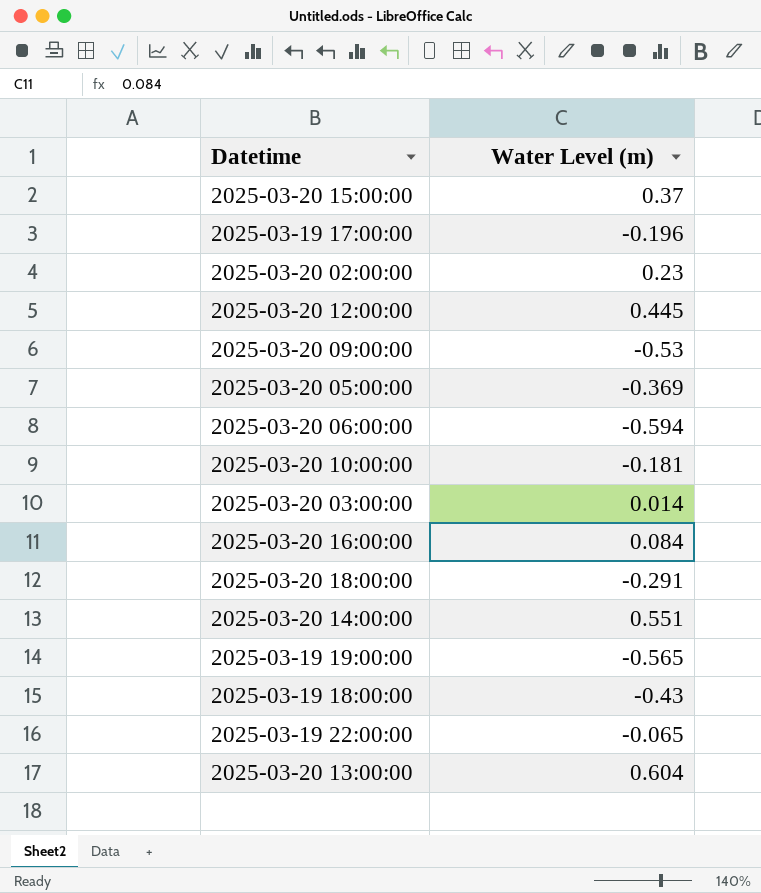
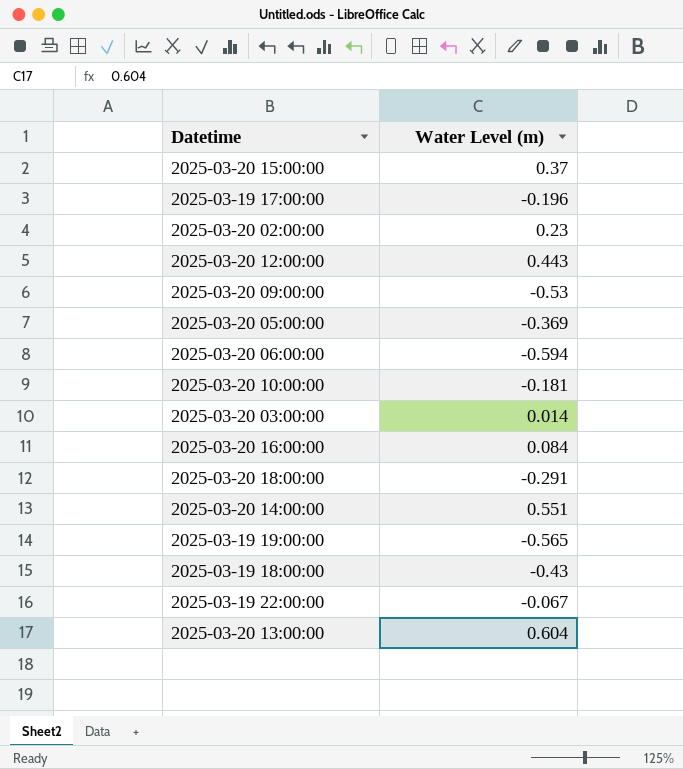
2025-03-20 12:00:00 | Water Level (m): 0.445 -> 0.443
2025-03-19 22:00:00 | Water Level (m): -0.065 -> -0.067

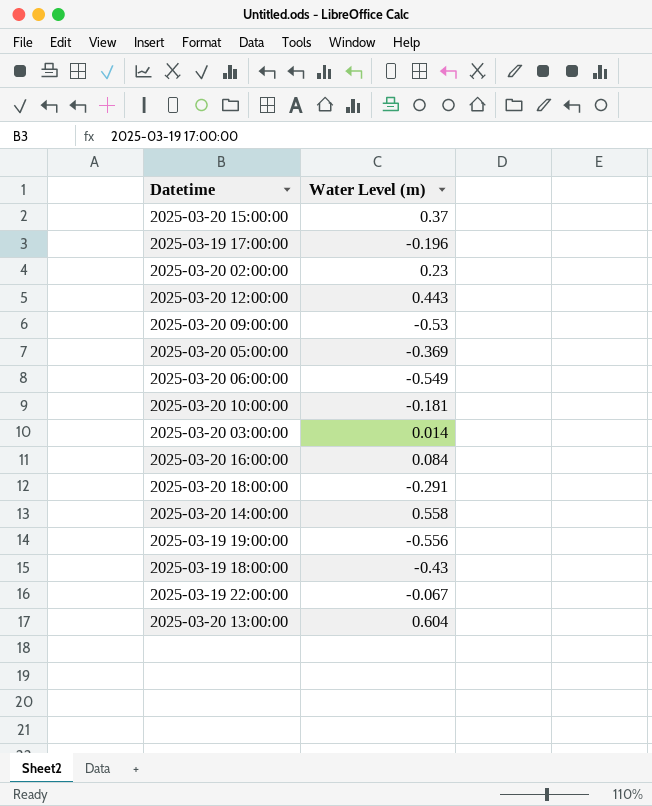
2025-03-20 06:00:00 | Water Level (m): -0.594 -> -0.549
2025-03-20 14:00:00 | Water Level (m): 0.551 -> 0.558
2025-03-19 19:00:00 | Water Level (m): -0.565 -> -0.556

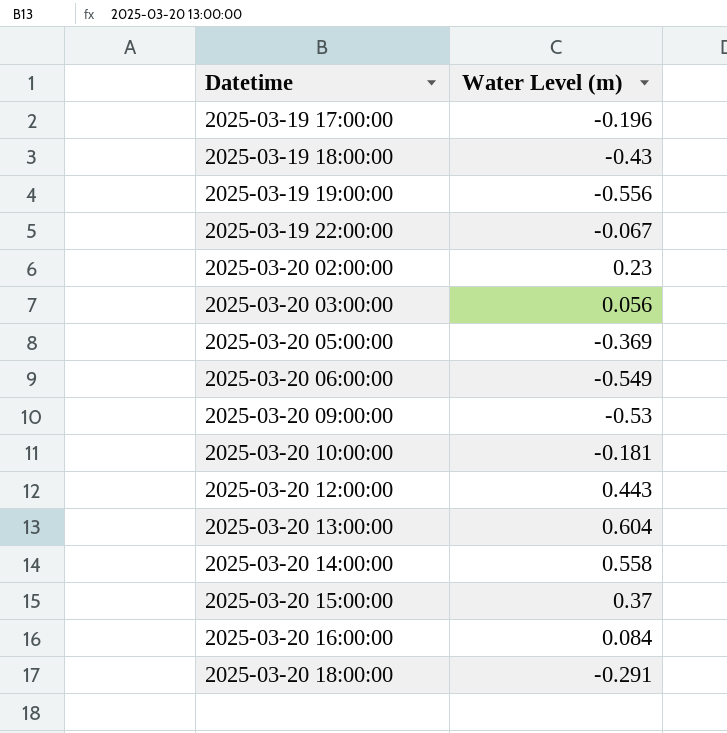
row order: none -> Datetime ascending
2025-03-20 03:00:00 | Water Level (m): 0.014 -> 0.056

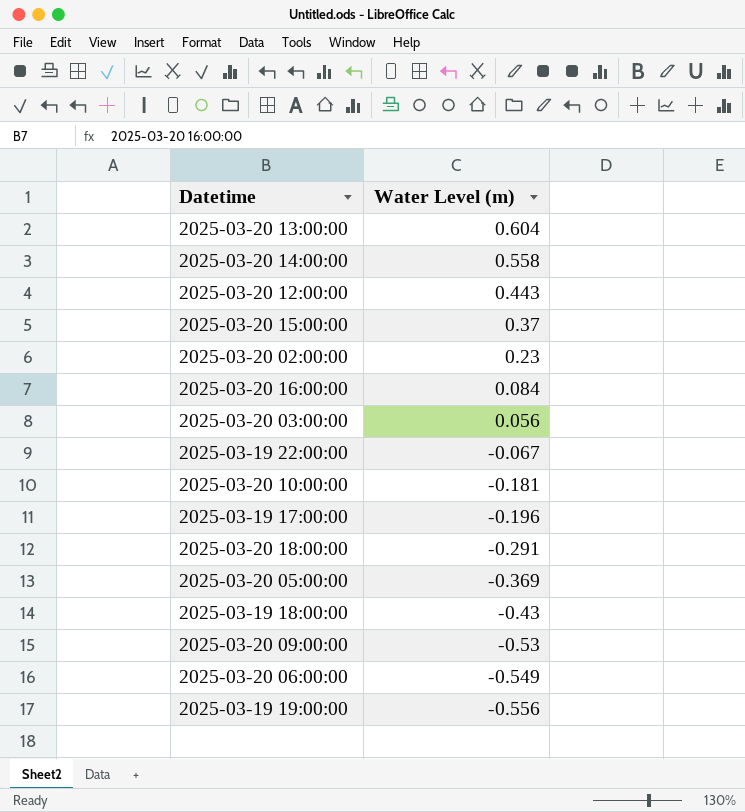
row order: Datetime ascending -> Water Level (m) descending

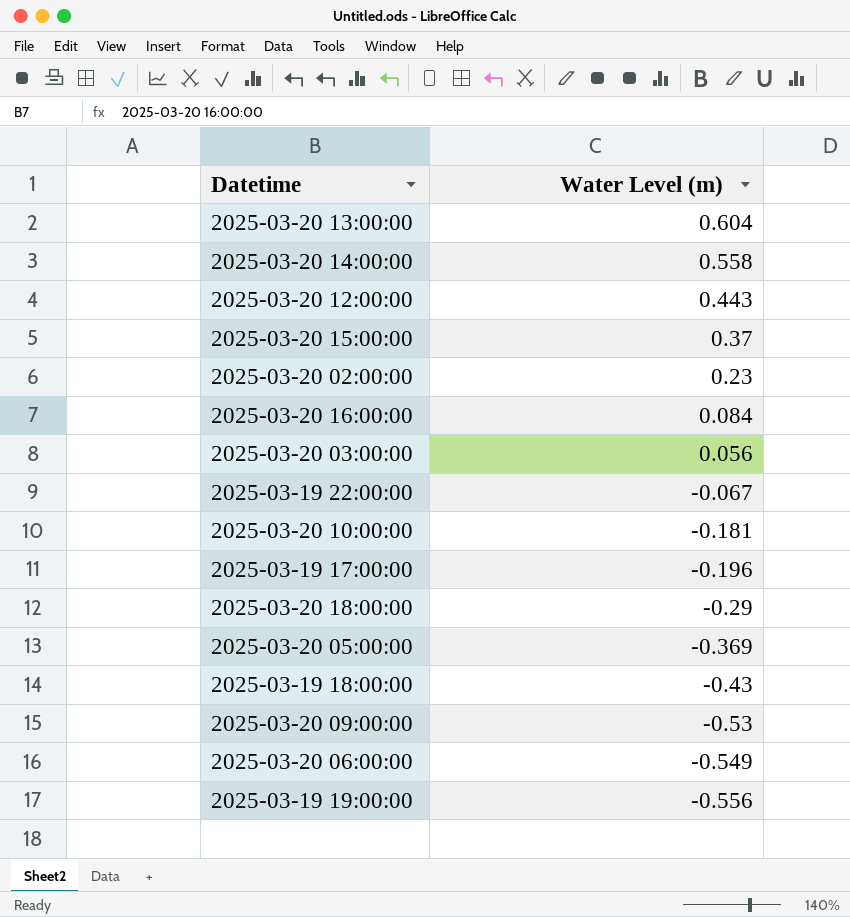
2025-03-20 18:00:00 | Water Level (m): -0.291 -> -0.29

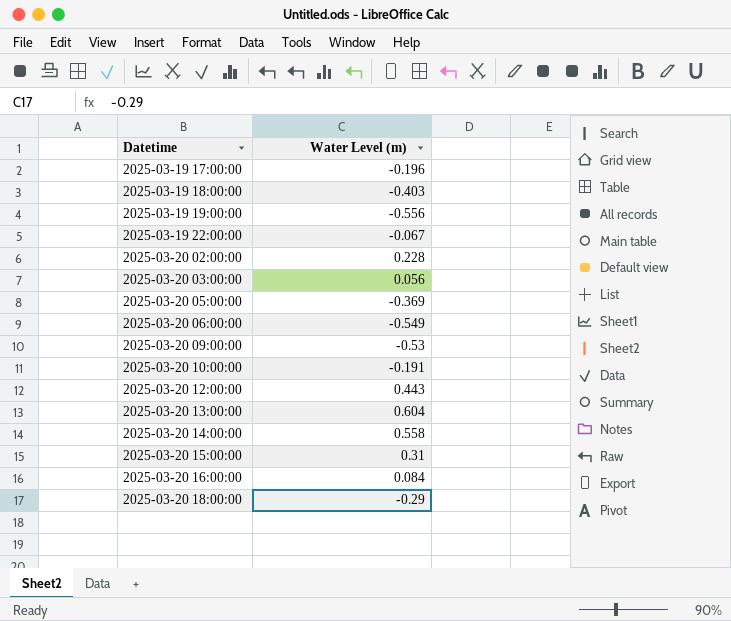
row order: Water Level (m) descending -> Datetime ascending
2025-03-19 18:00:00 | Water Level (m): -0.43 -> -0.403
2025-03-20 02:00:00 | Water Level (m): 0.23 -> 0.228
2025-03-20 10:00:00 | Water Level (m): -0.181 -> -0.191
2025-03-20 15:00:00 | Water Level (m): 0.37 -> 0.31

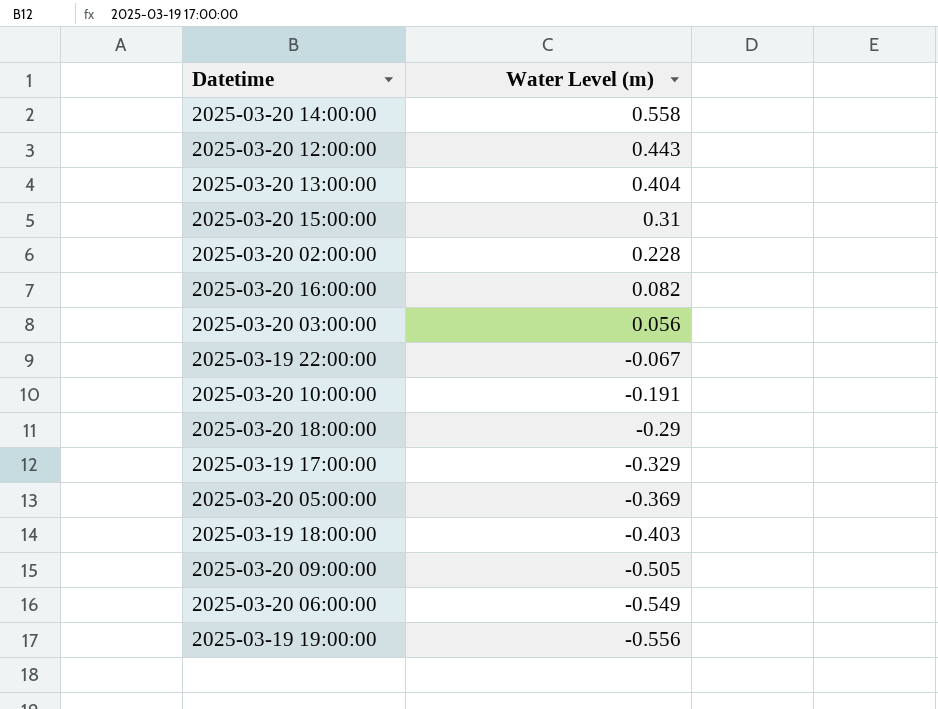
row order: Datetime ascending -> Water Level (m) descending
2025-03-20 13:00:00 | Water Level (m): 0.604 -> 0.404
2025-03-20 16:00:00 | Water Level (m): 0.084 -> 0.082
2025-03-19 17:00:00 | Water Level (m): -0.196 -> -0.329
2025-03-20 09:00:00 | Water Level (m): -0.53 -> -0.505

